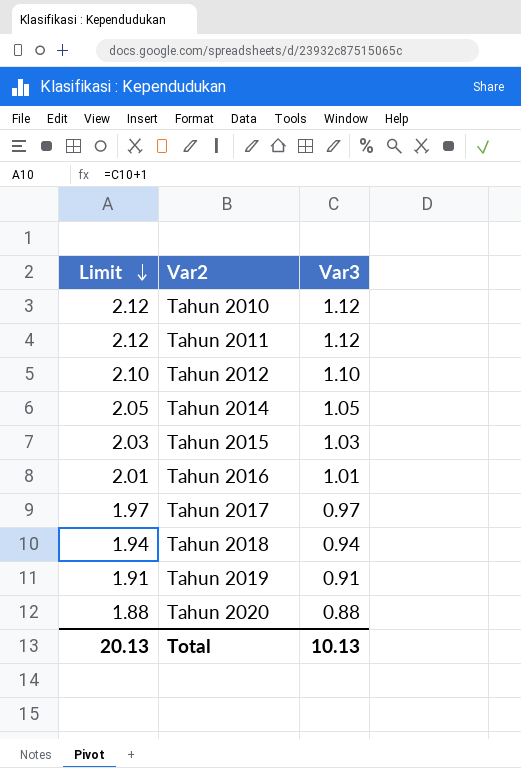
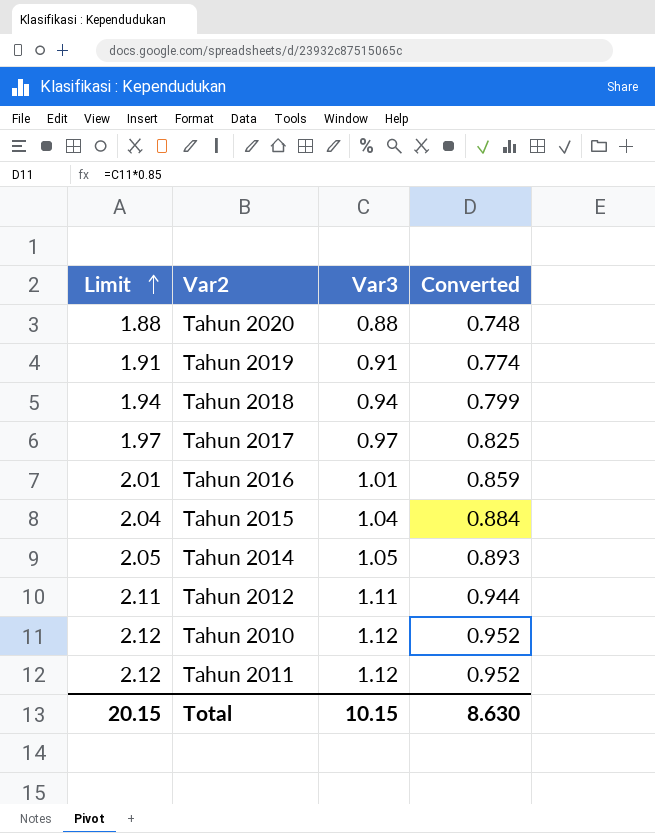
row order: Limit descending -> Limit ascending
column Converted | formula: none -> [Var3] * 0.85
Tahun 2015 | Limit: 2.03 -> 2.04
Tahun 2015 | Var3: 1.03 -> 1.04
Tahun 2012 | Limit: 2.10 -> 2.11
Tahun 2012 | Var3: 1.10 -> 1.11
Total | Limit: 20.13 -> 20.15
Total | Var3: 10.13 -> 10.15

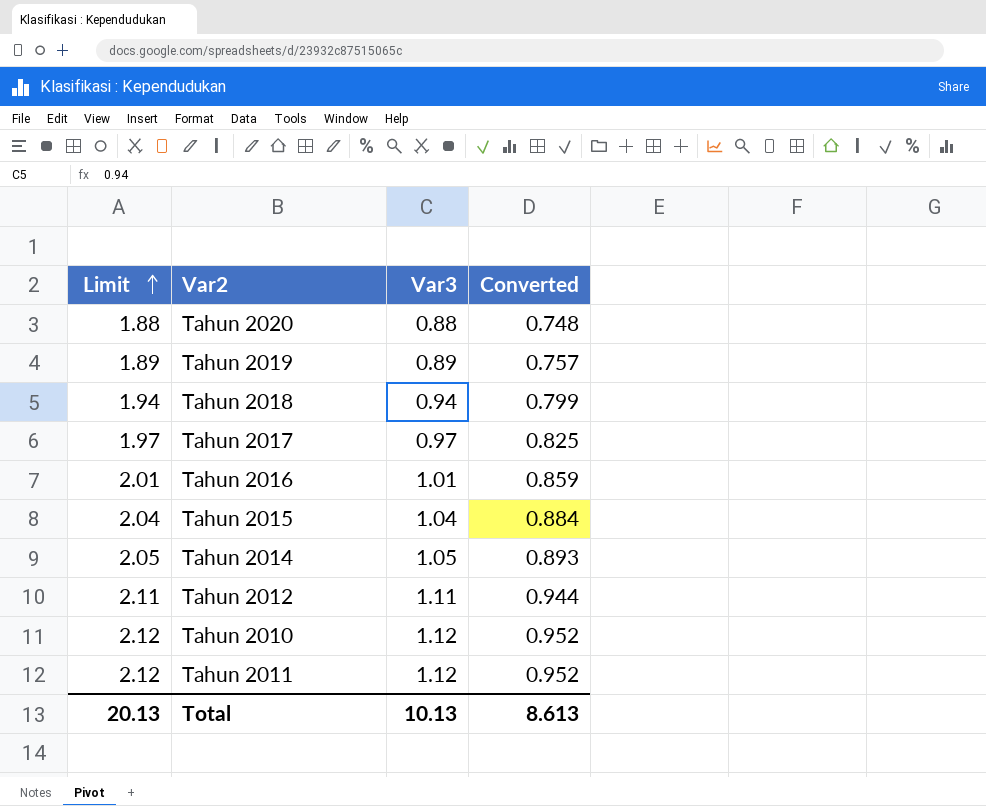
Tahun 2019 | Limit: 1.91 -> 1.89
Tahun 2019 | Var3: 0.91 -> 0.89
Tahun 2019 | Converted: 0.774 -> 0.757
Total | Limit: 20.15 -> 20.13
Total | Var3: 10.15 -> 10.13
Total | Converted: 8.630 -> 8.613

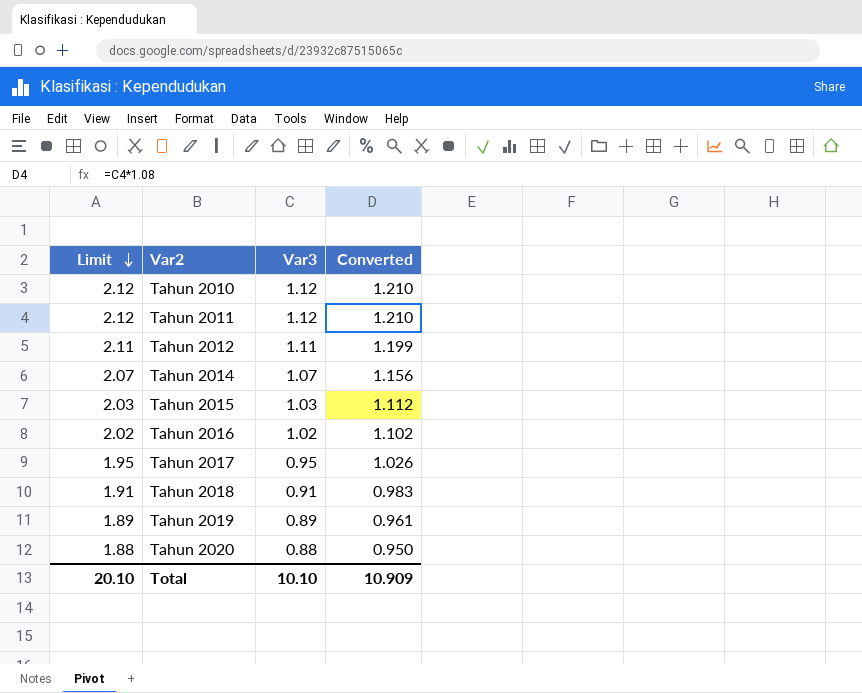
row order: Limit ascending -> Limit descending
column Converted | formula: [Var3] * 0.85 -> [Var3] * 1.08
Tahun 2014 | Limit: 2.05 -> 2.07
Tahun 2014 | Var3: 1.05 -> 1.07
Tahun 2015 | Limit: 2.04 -> 2.03
Tahun 2015 | Var3: 1.04 -> 1.03
Tahun 2016 | Limit: 2.01 -> 2.02
Tahun 2016 | Var3: 1.01 -> 1.02
Tahun 2017 | Limit: 1.97 -> 1.95
Tahun 2017 | Var3: 0.97 -> 0.95
Tahun 2018 | Limit: 1.94 -> 1.91
Tahun 2018 | Var3: 0.94 -> 0.91
Total | Limit: 20.13 -> 20.10
Total | Var3: 10.13 -> 10.10
Total | Converted: 8.613 -> 10.909

